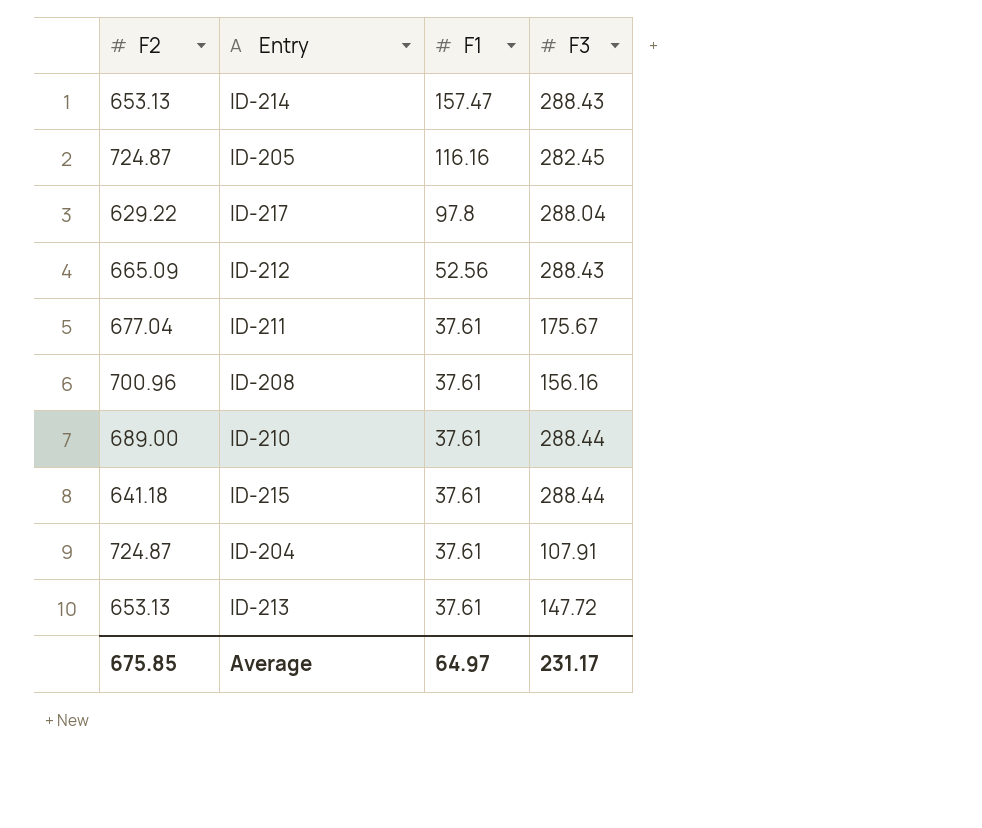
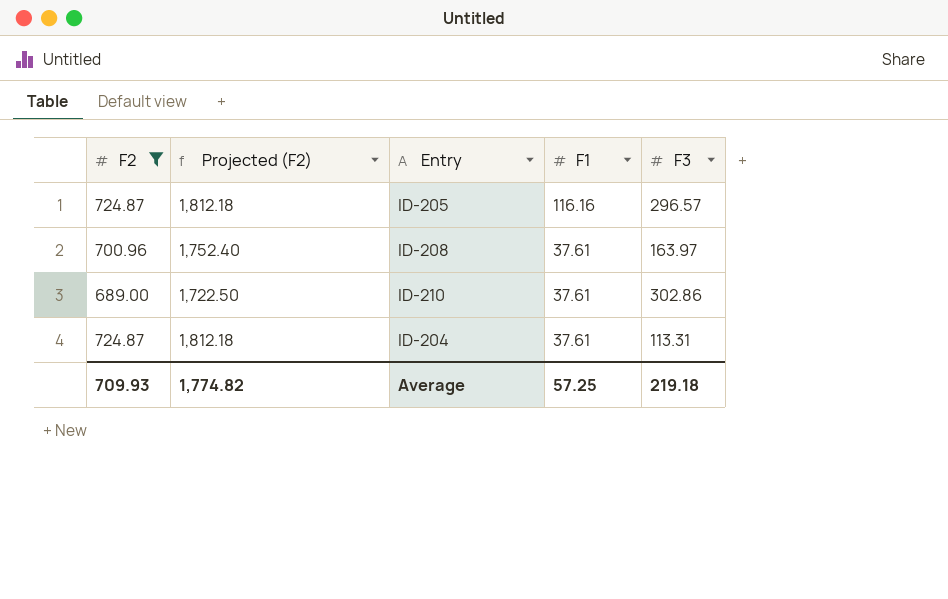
filter: none -> F2 >= 689.00
column Projected (F2) | formula: none -> [F2] * 2.5
ID-205 | F3: 282.45 -> 296.57
ID-208 | F3: 156.16 -> 163.97
ID-210 | F3: 288.44 -> 302.86
ID-204 | F3: 107.91 -> 113.31
Average | F2: 675.85 -> 709.93
Average | F1: 64.97 -> 57.25
Average | F3: 231.17 -> 219.18

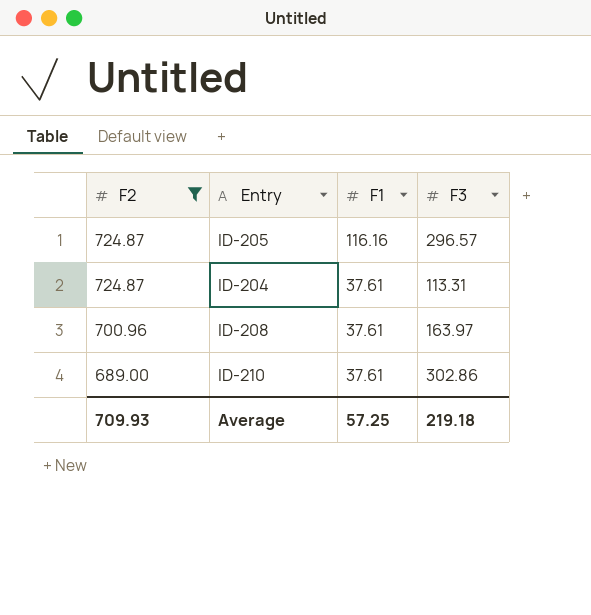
row order: F1 descending -> F2 descending
column Projected (F2) | formula: [F2] * 2.5 -> none

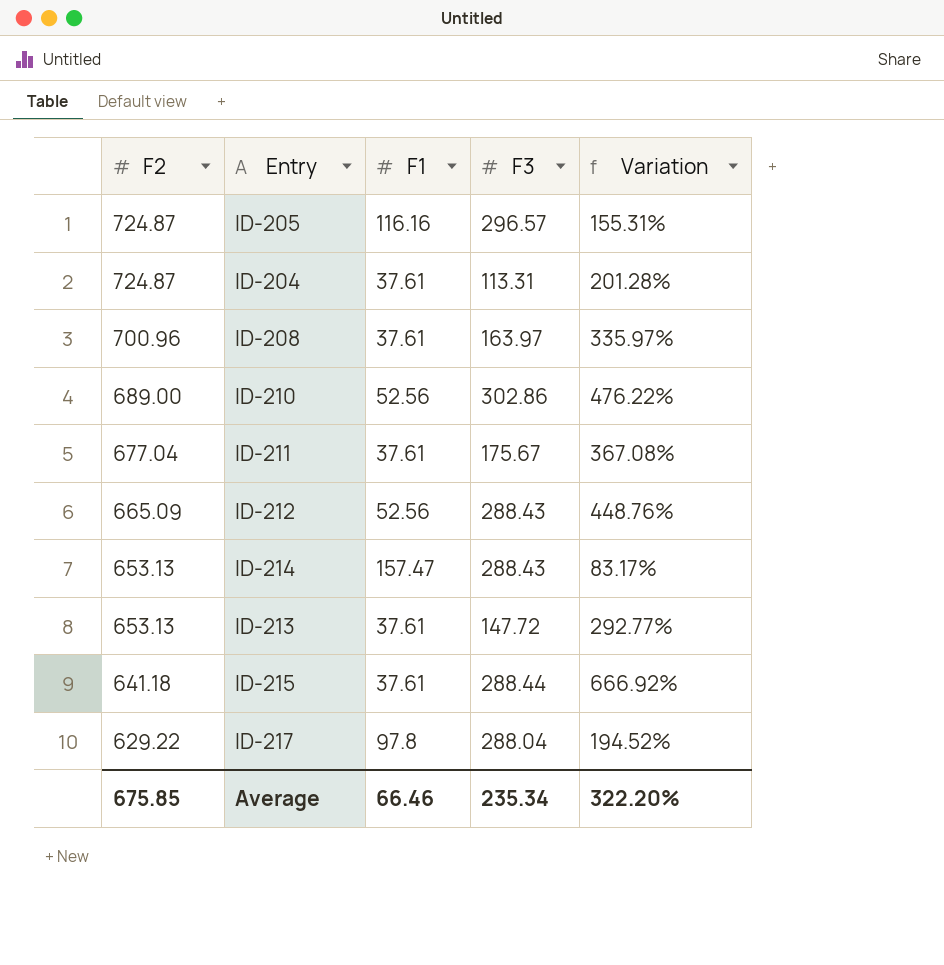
filter: F2 >= 689.00 -> none
column Variation | formula: none -> ([F3] - [F1]) / [F1]
ID-210 | F1: 37.61 -> 52.56
Average | F2: 709.93 -> 675.85
Average | F1: 57.25 -> 66.46
Average | F3: 219.18 -> 235.34

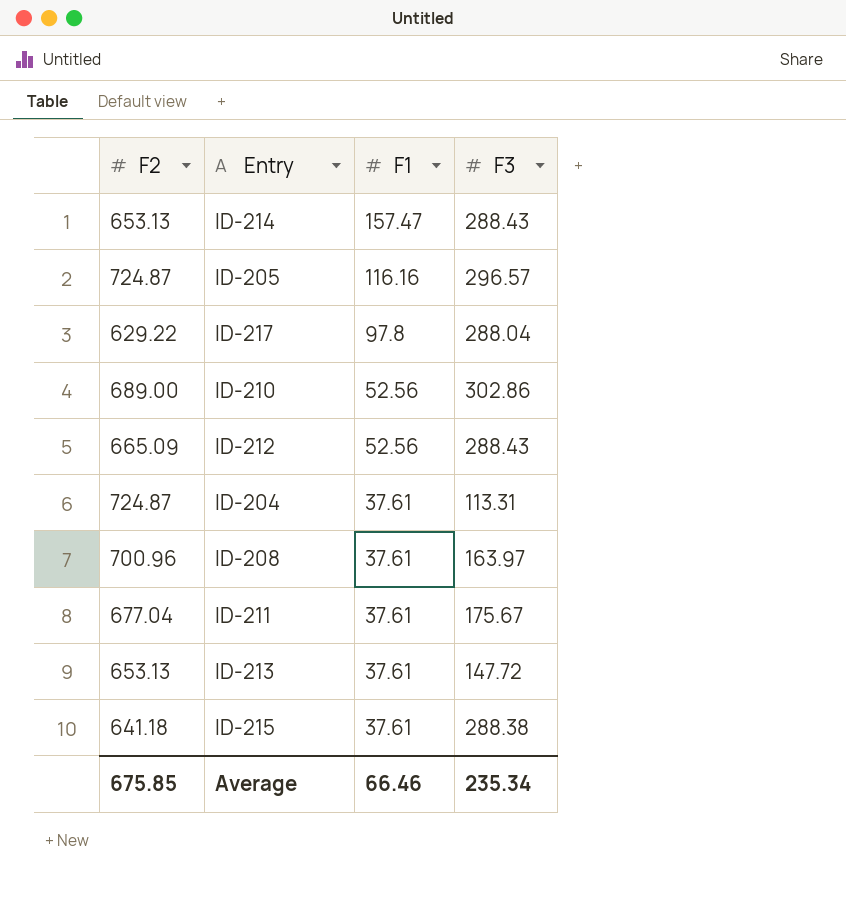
row order: F2 descending -> F1 descending
column Variation | formula: ([F3] - [F1]) / [F1] -> none
ID-215 | F3: 288.44 -> 288.38

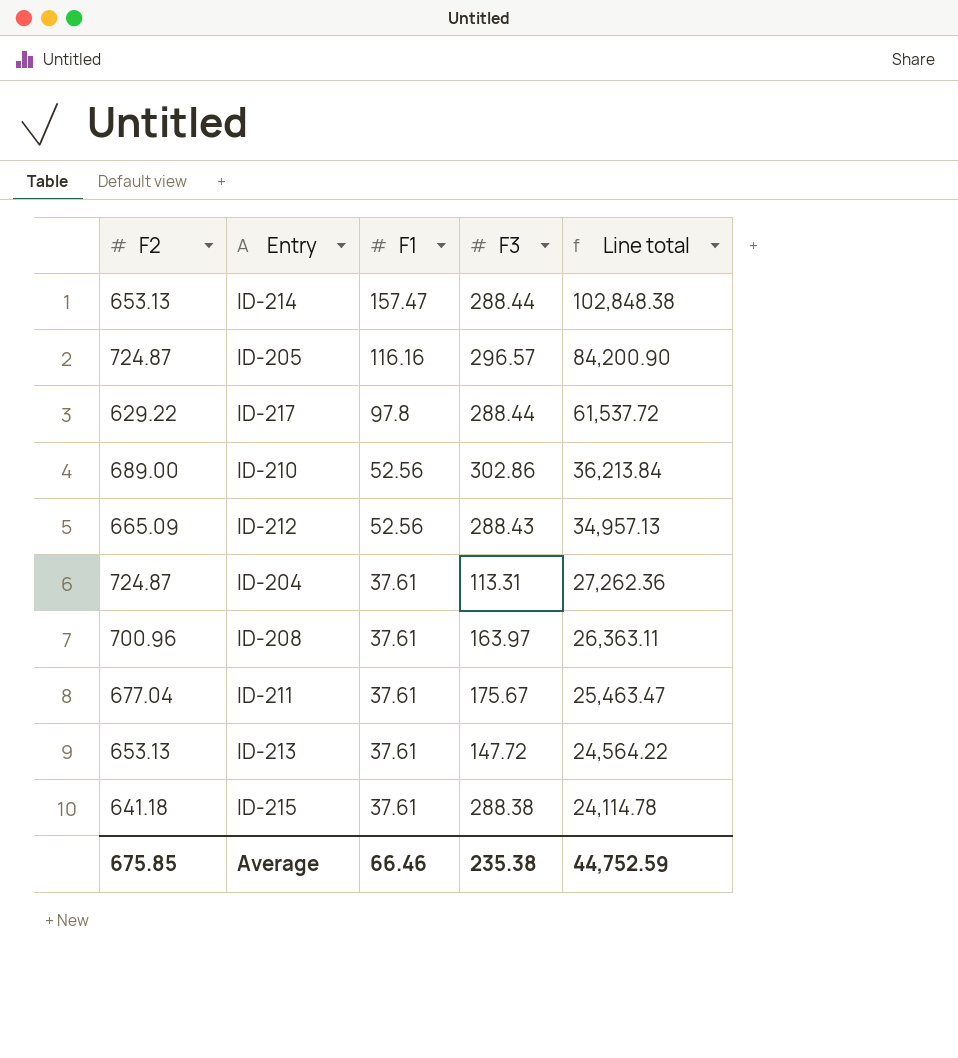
column Line total | formula: none -> [F2] * [F1]
ID-214 | F3: 288.43 -> 288.44
ID-217 | F3: 288.04 -> 288.44
Average | F3: 235.34 -> 235.38

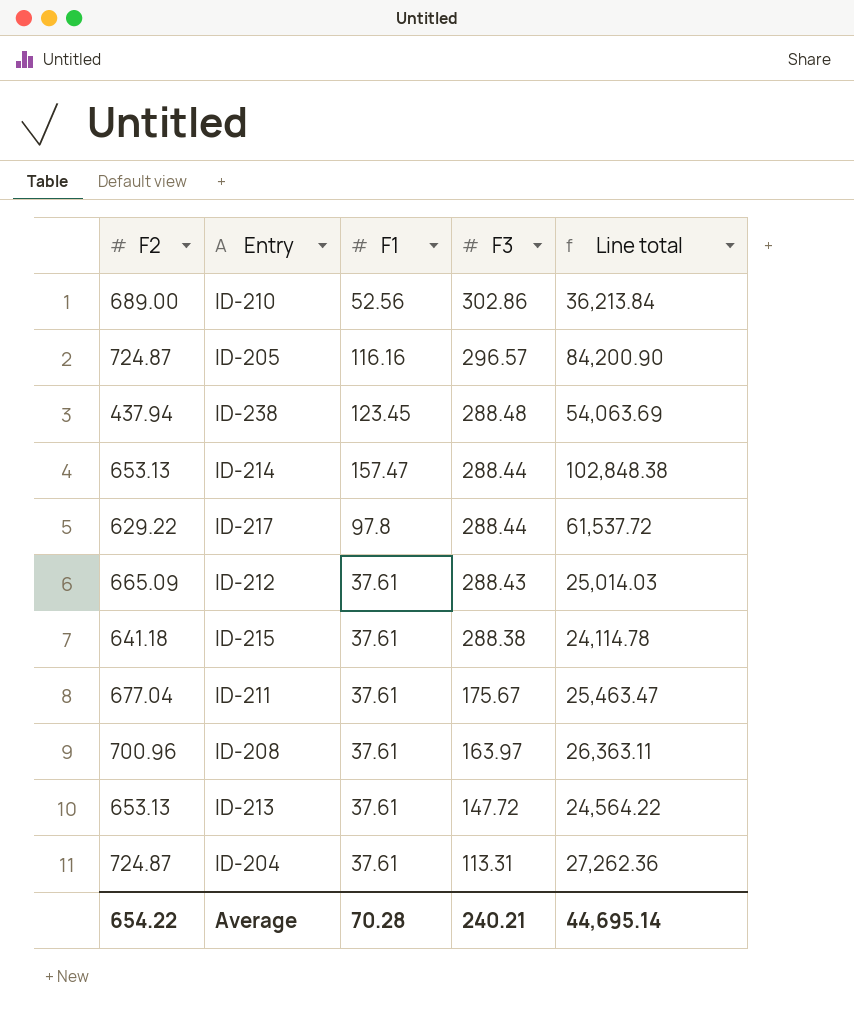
row order: F1 descending -> F3 descending
row ID-238: none -> 437.94 | 123.45 | 288.48 | 54,063.69
ID-212 | F1: 52.56 -> 37.61
ID-212 | Line total: 34,957.13 -> 25,014.03
Average | F2: 675.85 -> 654.22
Average | F1: 66.46 -> 70.28
Average | F3: 235.38 -> 240.21
Average | Line total: 44,752.59 -> 44,695.14

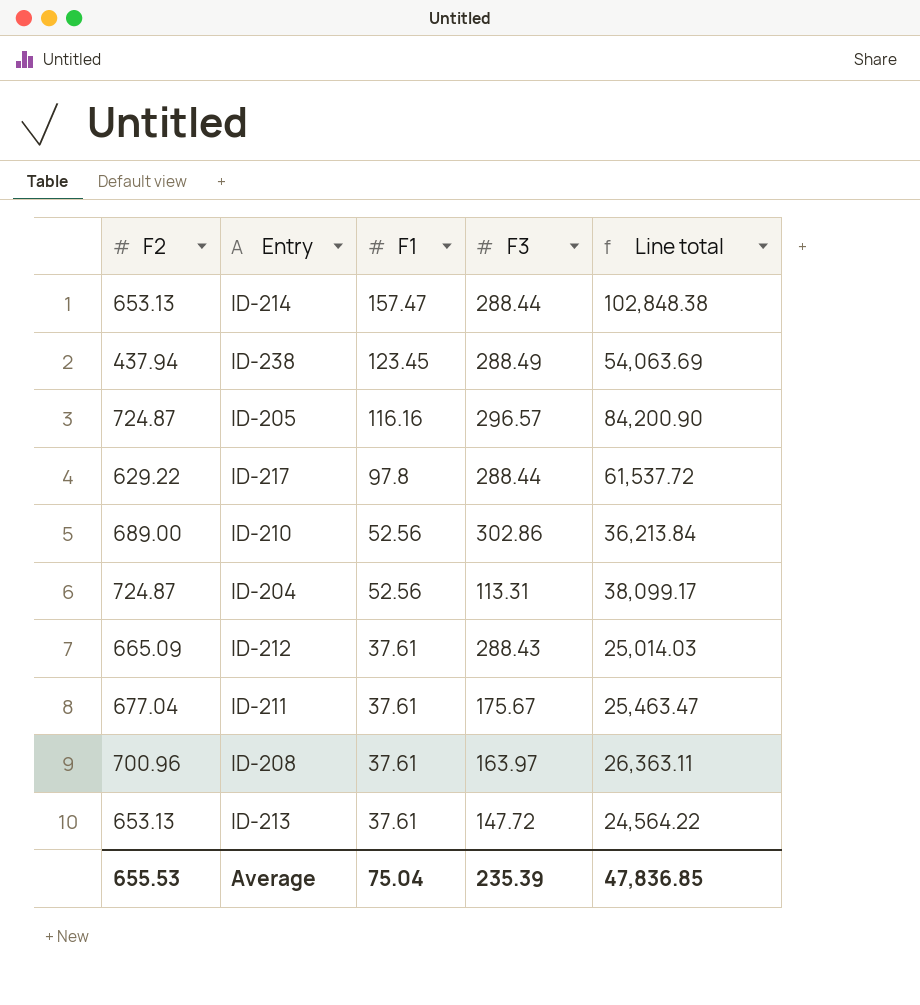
row order: F3 descending -> F1 descending
row ID-215: 641.18 | 37.61 | 288.38 | 24,114.78 -> none
ID-238 | F3: 288.48 -> 288.49
ID-204 | F1: 37.61 -> 52.56
ID-204 | Line total: 27,262.36 -> 38,099.17
Average | F2: 654.22 -> 655.53
Average | F1: 70.28 -> 75.04
Average | F3: 240.21 -> 235.39
Average | Line total: 44,695.14 -> 47,836.85

